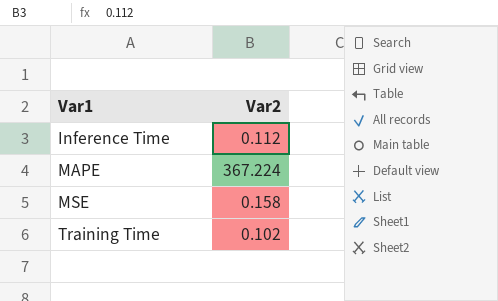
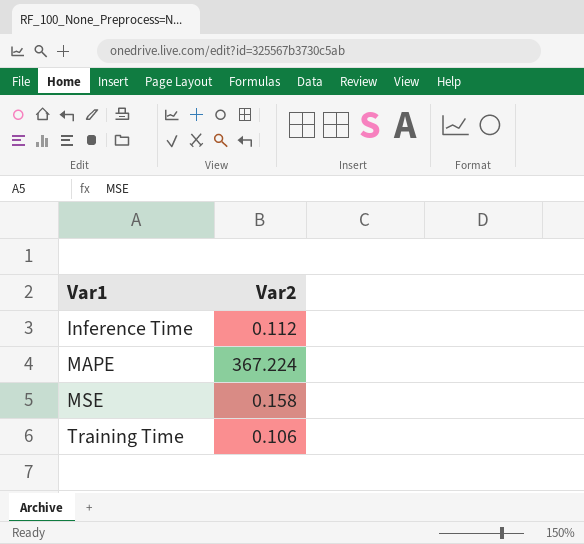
Training Time | Var2: 0.102 -> 0.106

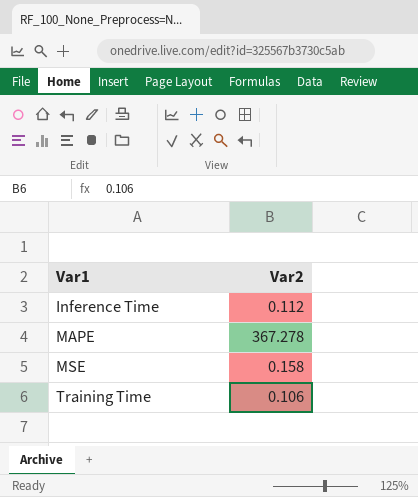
MAPE | Var2: 367.224 -> 367.278

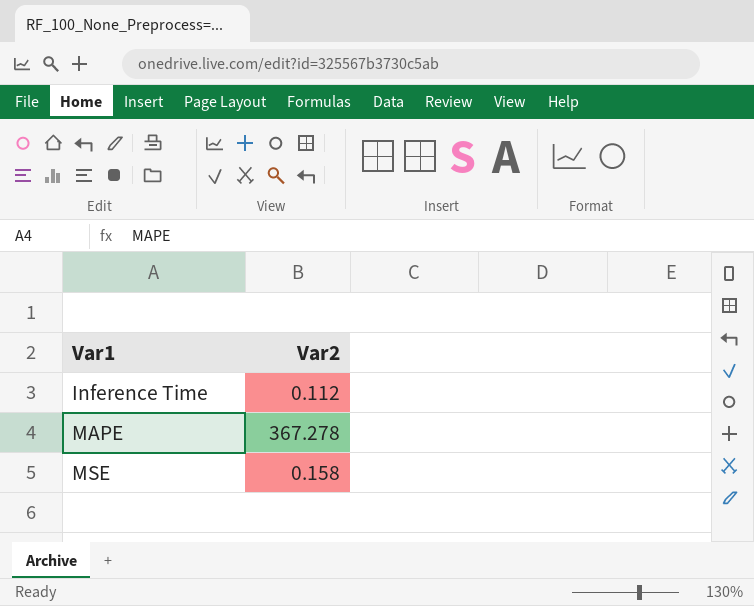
row Training Time: 0.106 -> none

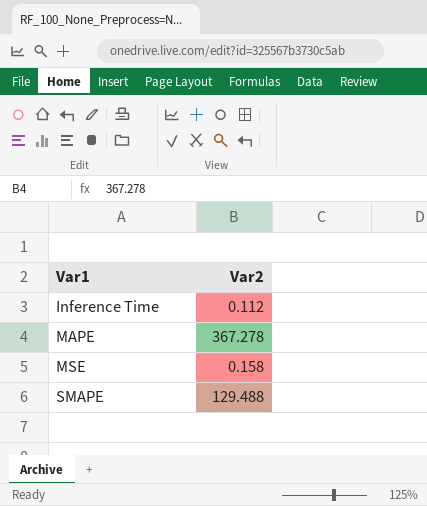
row SMAPE: none -> 129.488

